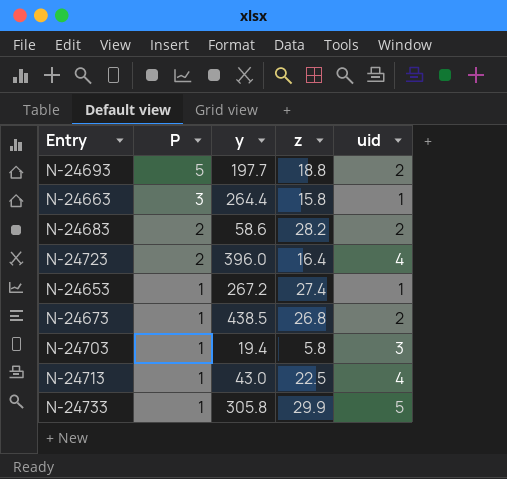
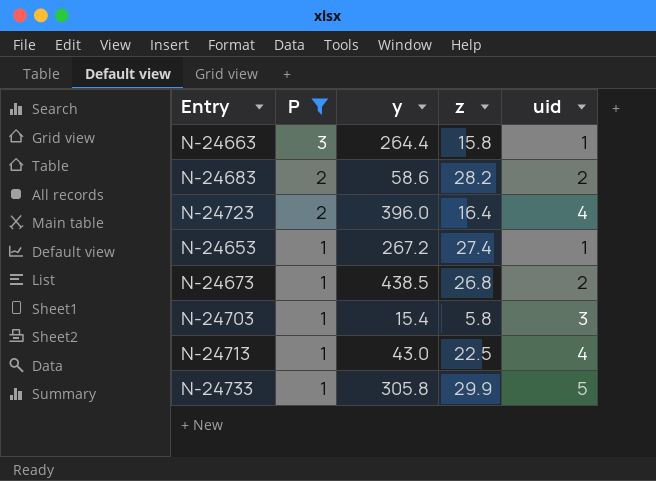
filter: none -> P != 5
N-24703 | y: 19.4 -> 15.4

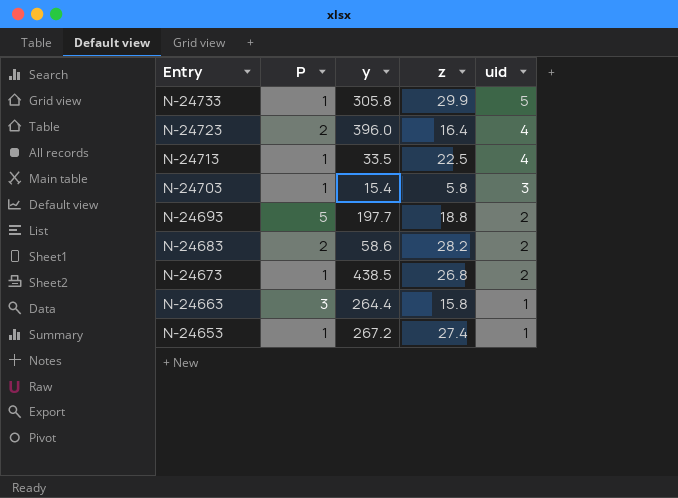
filter: P != 5 -> none
row order: P descending -> Entry descending
N-24713 | y: 43.0 -> 33.5

